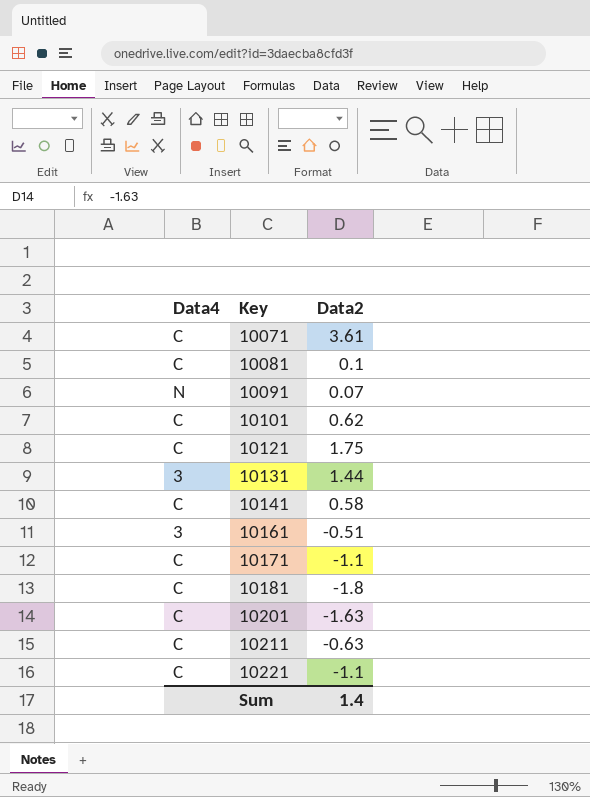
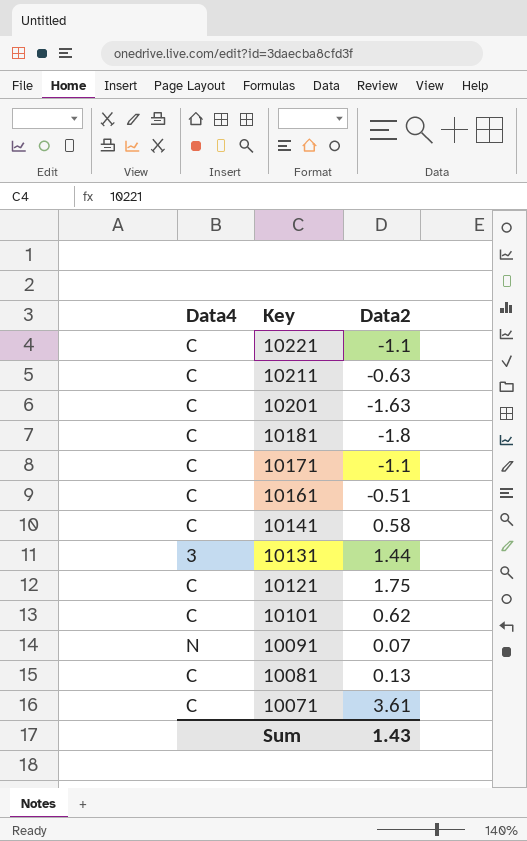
row order: Key ascending -> Key descending
10161 | Data4: 3 -> C
10081 | Data2: 0.1 -> 0.13
Sum | Data2: 1.4 -> 1.43

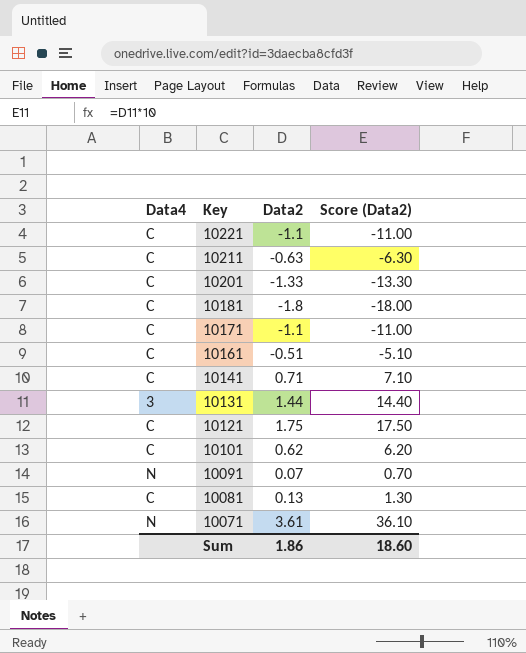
column Score (Data2) | formula: none -> [Data2] * 10
10201 | Data2: -1.63 -> -1.33
10141 | Data2: 0.58 -> 0.71
10071 | Data4: C -> N
Sum | Data2: 1.43 -> 1.86

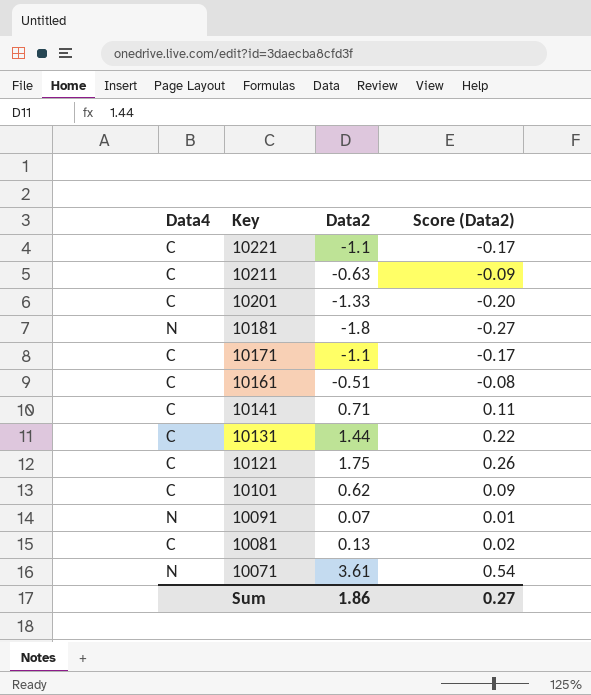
column Score (Data2) | formula: [Data2] * 10 -> [Data2] * 0.15
10181 | Data4: C -> N
10131 | Data4: 3 -> C
Sum | Score (Data2): 18.60 -> 0.27

